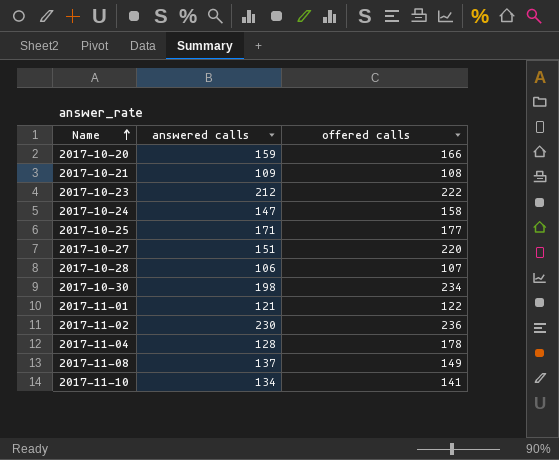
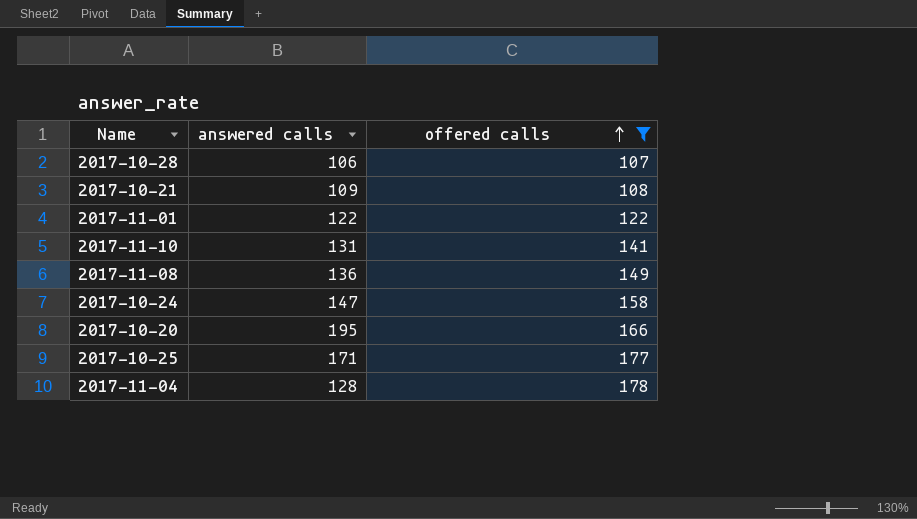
filter: none -> offered calls <= 178
row order: Name ascending -> offered calls ascending
2017-11-01 | answered calls: 121 -> 122
2017-11-10 | answered calls: 134 -> 131
2017-11-08 | answered calls: 137 -> 136
2017-10-20 | answered calls: 159 -> 195

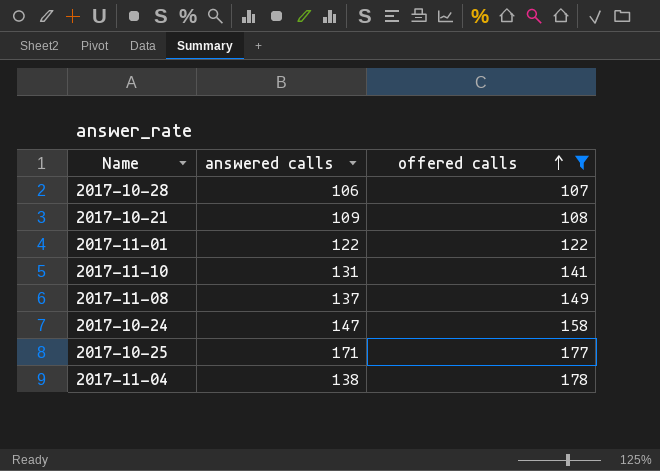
row 2017-10-20: 195 | 166 -> none
2017-11-08 | answered calls: 136 -> 137
2017-11-04 | answered calls: 128 -> 138

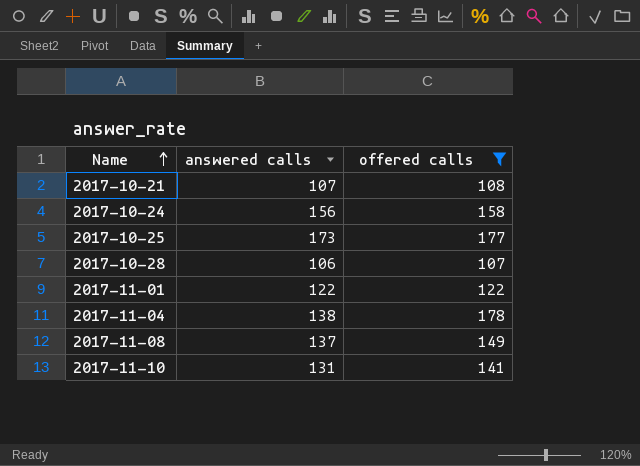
row order: offered calls ascending -> Name ascending
2017-10-21 | answered calls: 109 -> 107
2017-10-24 | answered calls: 147 -> 156
2017-10-25 | answered calls: 171 -> 173

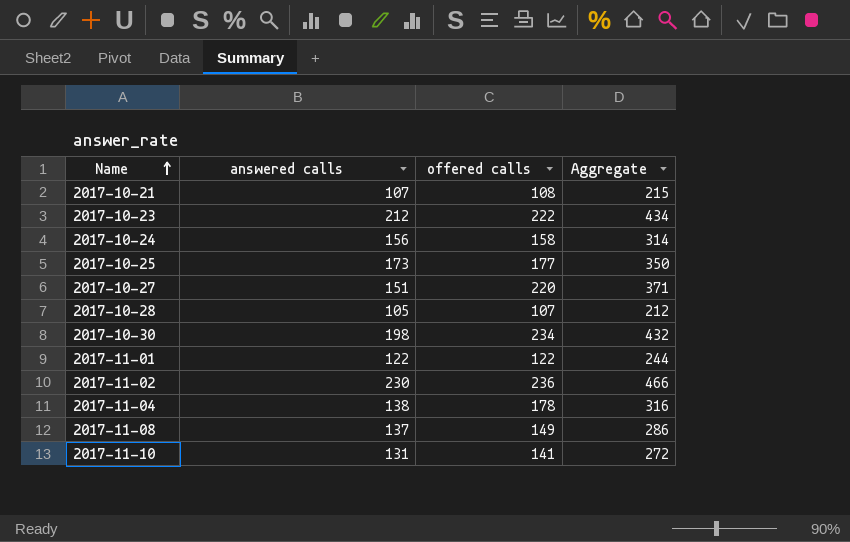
filter: offered calls <= 178 -> none
column Aggregate | formula: none -> [answered calls] + [offered calls]
2017-10-28 | answered calls: 106 -> 105

